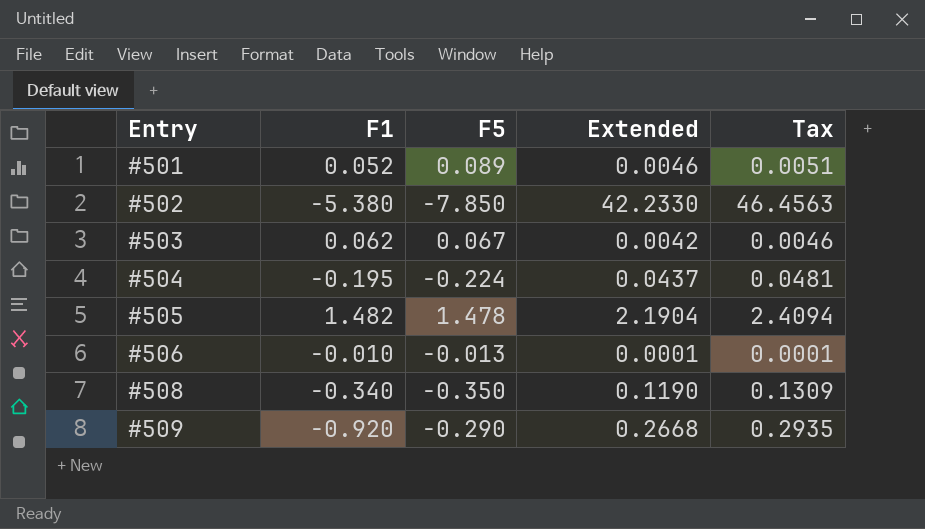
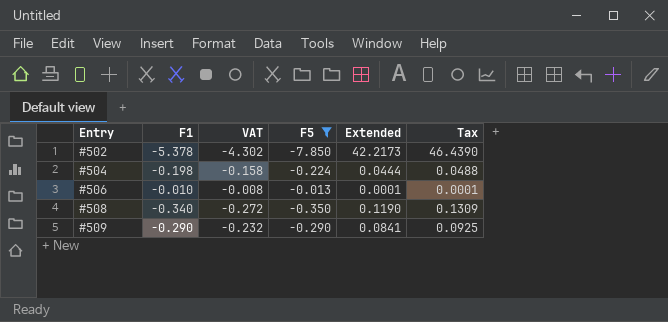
filter: none -> F5 <= -0.013
column VAT | formula: none -> [F1] * 0.8
#502 | F1: -5.380 -> -5.378
#502 | Extended: 42.2330 -> 42.2173
#502 | Tax: 46.4563 -> 46.4390
#504 | F1: -0.195 -> -0.198
#504 | Extended: 0.0437 -> 0.0444
#504 | Tax: 0.0481 -> 0.0488
#509 | F1: -0.920 -> -0.290
#509 | Extended: 0.2668 -> 0.0841
#509 | Tax: 0.2935 -> 0.0925

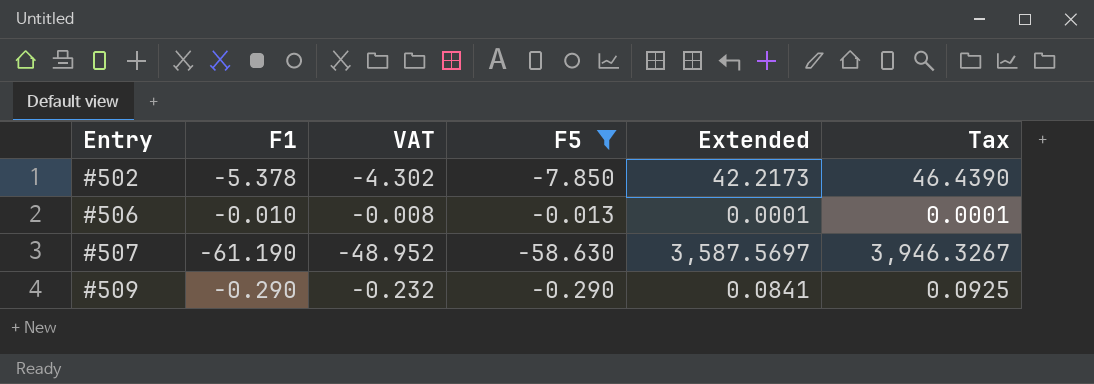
row #504: -0.198 | -0.158 | -0.224 | 0.0444 | 0.0488 -> none
row #508: -0.340 | -0.272 | -0.350 | 0.1190 | 0.1309 -> none
row #507: none -> -61.190 | -48.952 | -58.630 | 3,587.5697 | 3,946.3267

